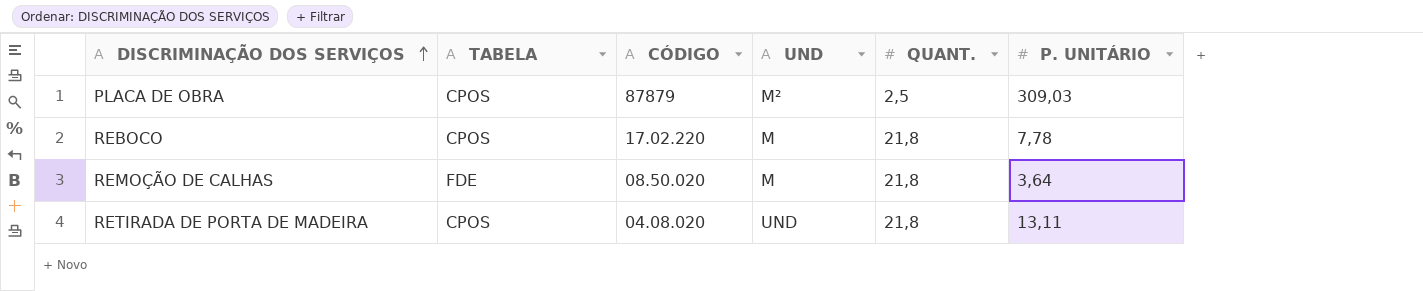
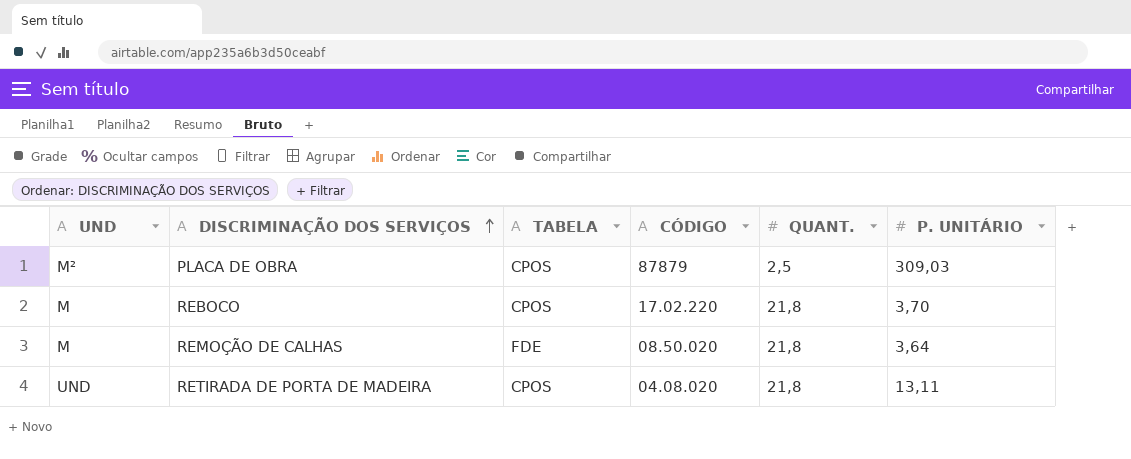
column UND | position: 4 -> 1
REBOCO | P. UNITÁRIO: 7,78 -> 3,70

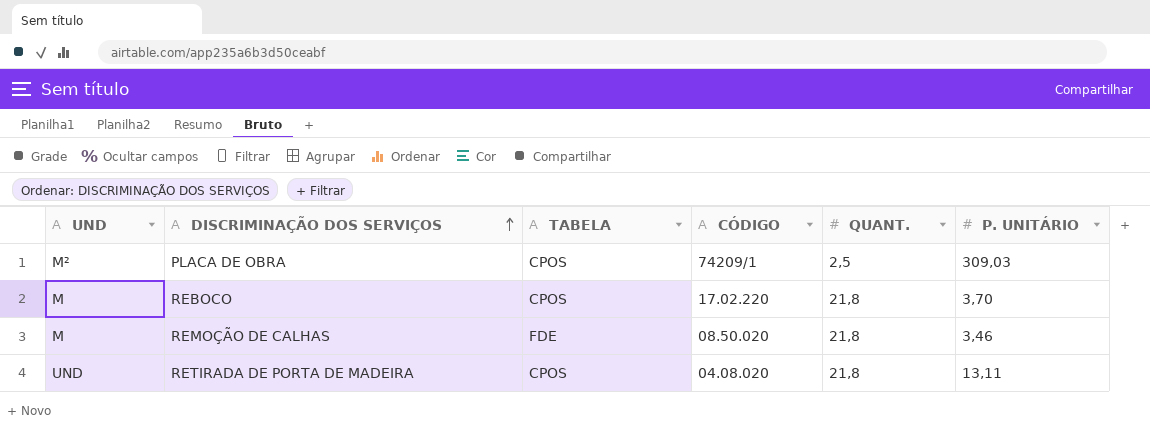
PLACA DE OBRA | CÓDIGO: 87879 -> 74209/1
REMOÇÃO DE CALHAS | P. UNITÁRIO: 3,64 -> 3,46

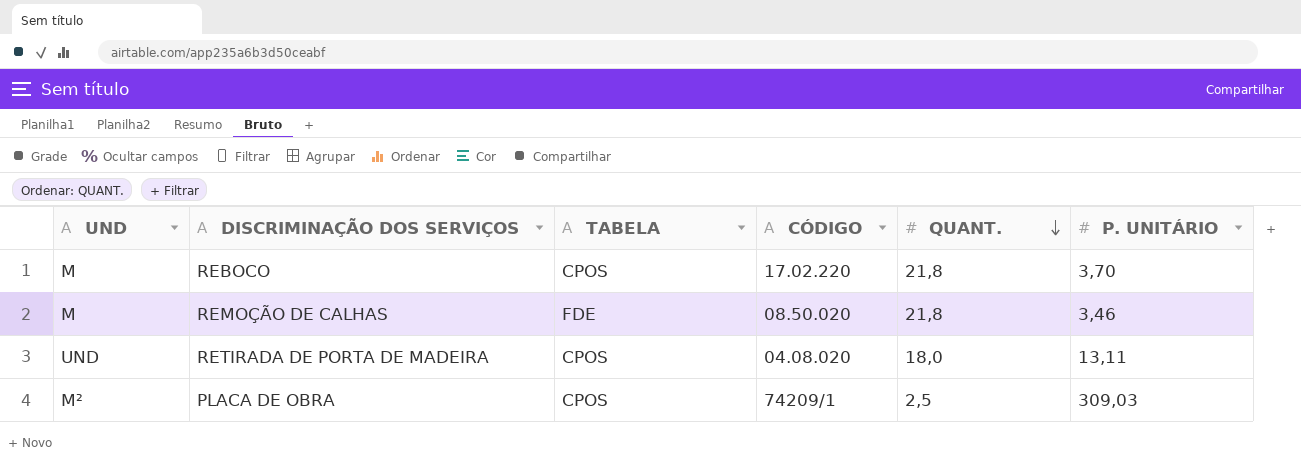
row order: DISCRIMINAÇÃO DOS SERVIÇOS ascending -> QUANT. descending
RETIRADA DE PORTA DE MADEIRA | QUANT.: 21,8 -> 18,0

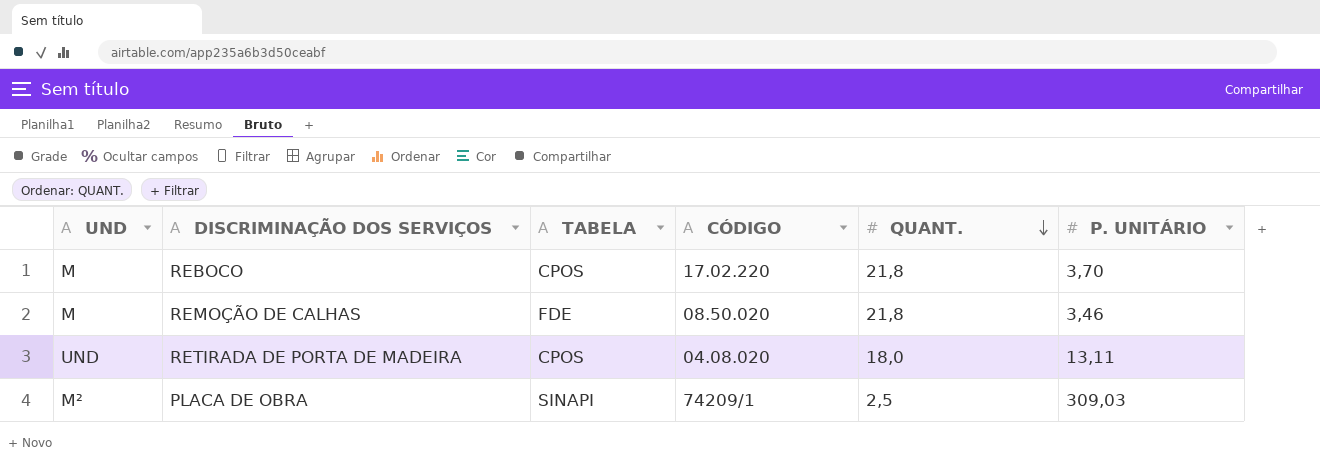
PLACA DE OBRA | TABELA: CPOS -> SINAPI

